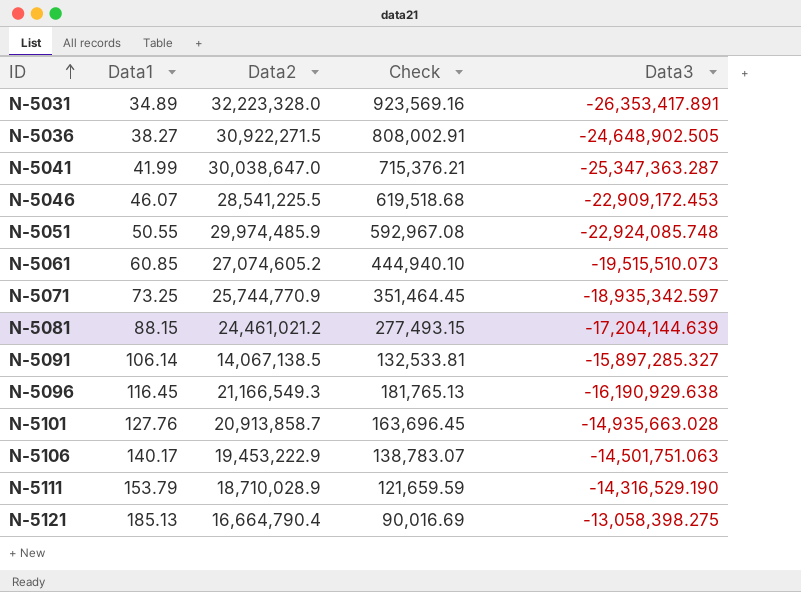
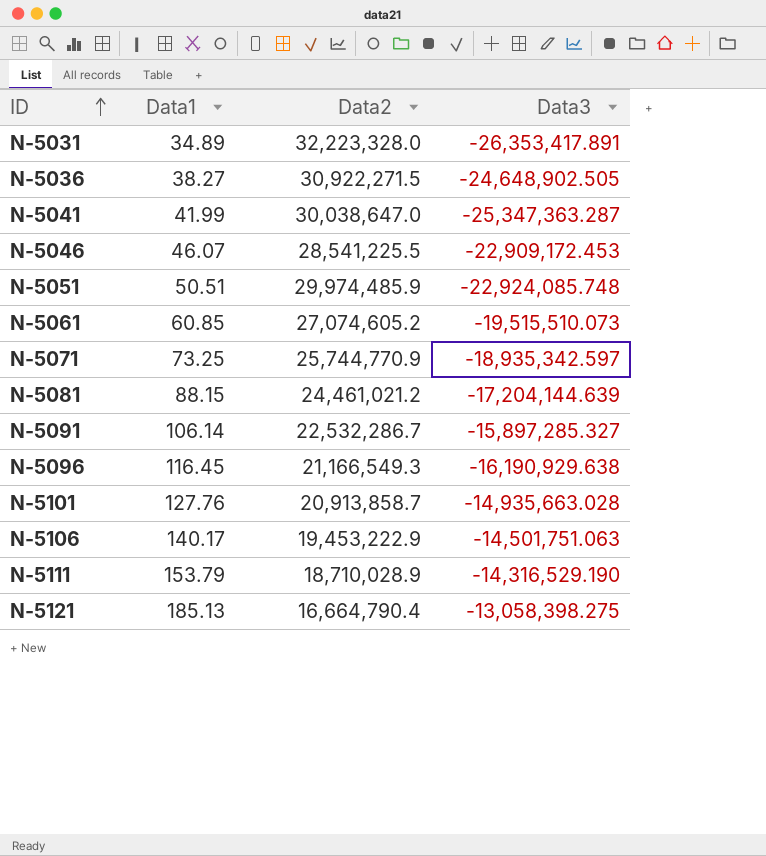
column Check | formula: [Data2] / [Data1] -> none
N-5051 | Data1: 50.55 -> 50.51
N-5091 | Data2: 14,067,138.5 -> 22,532,286.7

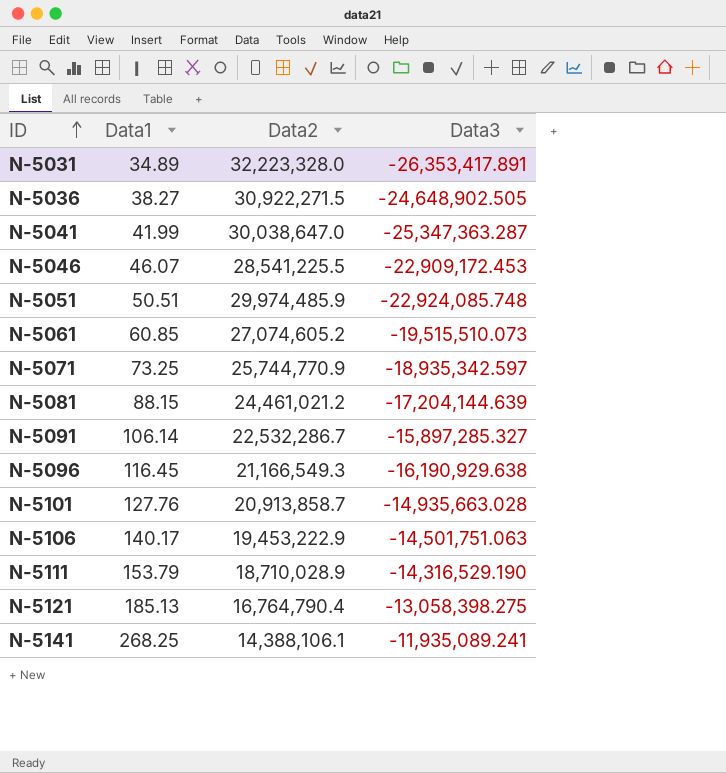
N-5121 | Data2: 16,664,790.4 -> 16,764,790.4
row N-5141: none -> 268.25 | 14,388,106.1 | -11,935,089.241

